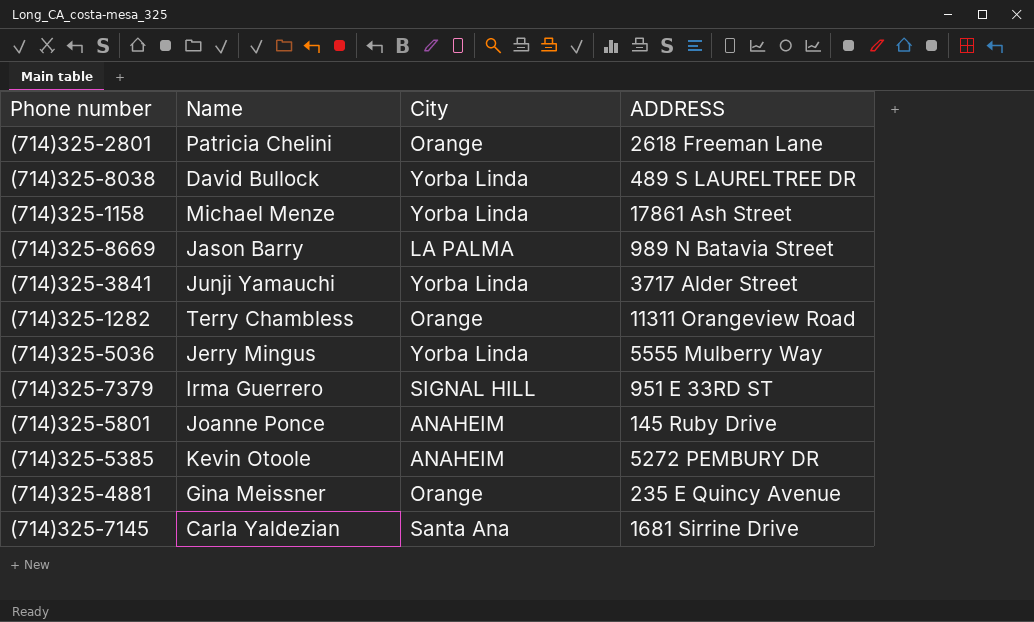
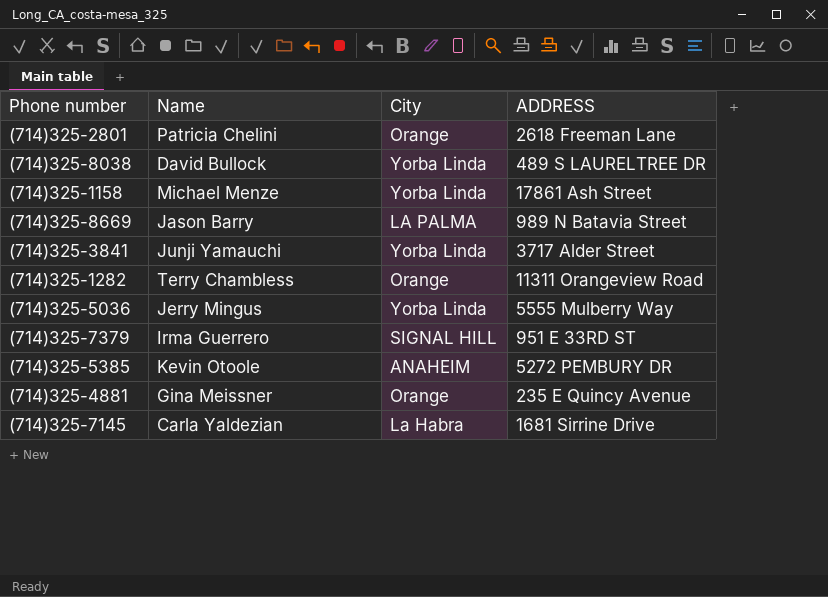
row (714)325-5801: Joanne Ponce | ANAHEIM | 145 Ruby Drive -> none
(714)325-7145 | City: Santa Ana -> La Habra

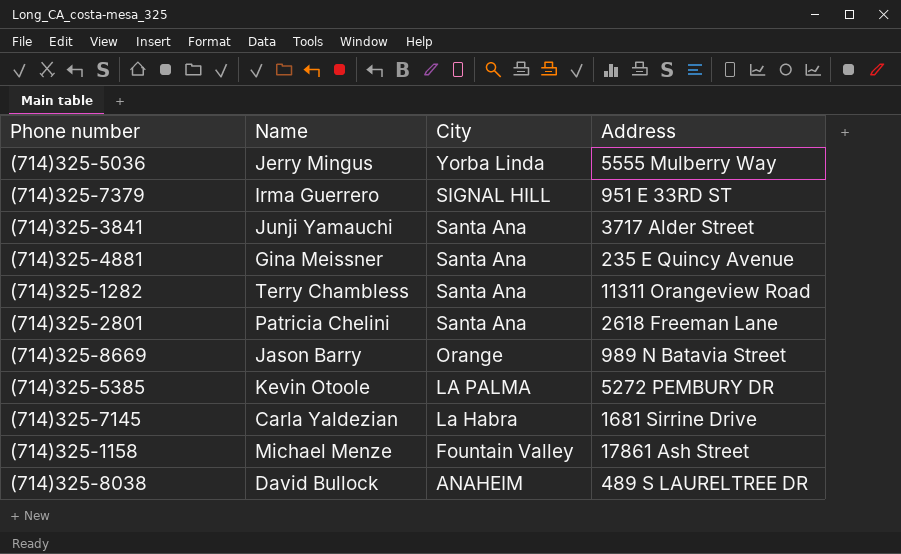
row order: none -> City descending
column name: ADDRESS -> Address
(714)325-3841 | City: Yorba Linda -> Santa Ana
(714)325-4881 | City: Orange -> Santa Ana
(714)325-1282 | City: Orange -> Santa Ana
(714)325-2801 | City: Orange -> Santa Ana
(714)325-8669 | City: LA PALMA -> Orange
(714)325-5385 | City: ANAHEIM -> LA PALMA
(714)325-1158 | City: Yorba Linda -> Fountain Valley
(714)325-8038 | City: Yorba Linda -> ANAHEIM

